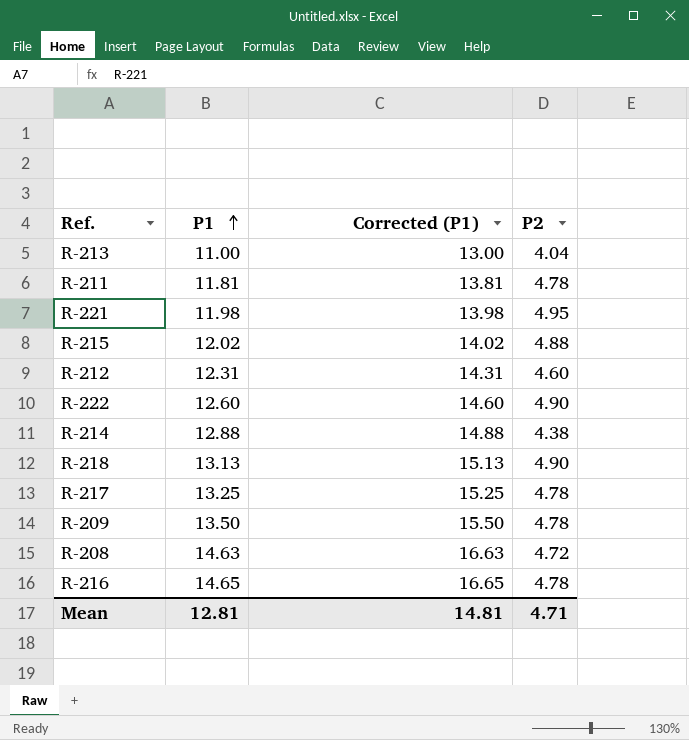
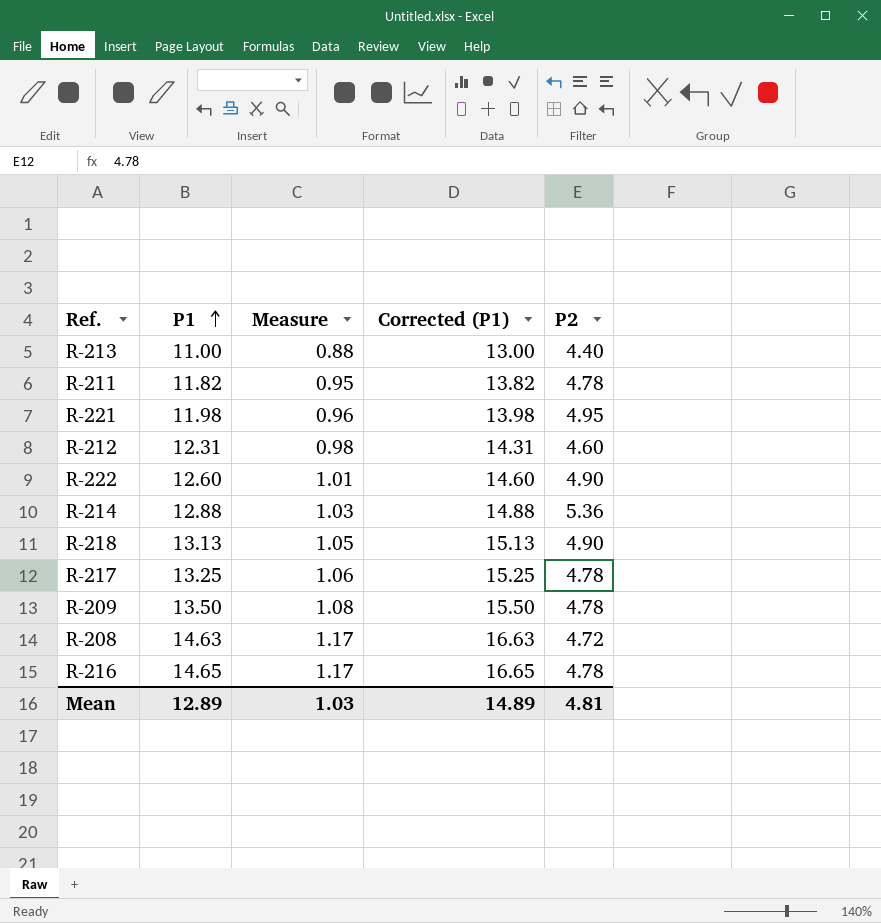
column Measure | formula: none -> [P1] * 0.08
row R-215: 12.02 | 14.02 | 4.88 -> none
R-213 | P2: 4.04 -> 4.40
R-211 | P1: 11.81 -> 11.82
R-211 | Corrected (P1): 13.81 -> 13.82
R-214 | P2: 4.38 -> 5.36
Mean | P1: 12.81 -> 12.89
Mean | Corrected (P1): 14.81 -> 14.89
Mean | P2: 4.71 -> 4.81

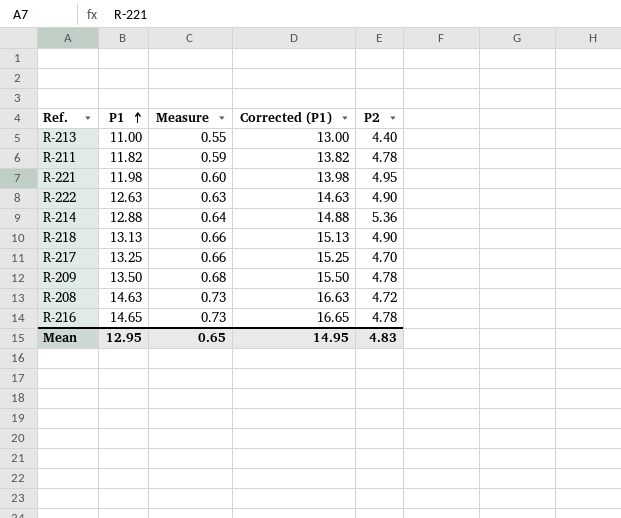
column Measure | formula: [P1] * 0.08 -> [P1] * 0.05
row R-212: 12.31 | 0.98 | 14.31 | 4.60 -> none
R-222 | P1: 12.60 -> 12.63
R-222 | Corrected (P1): 14.60 -> 14.63
R-217 | P2: 4.78 -> 4.70
Mean | P1: 12.89 -> 12.95
Mean | Measure: 1.03 -> 0.65
Mean | Corrected (P1): 14.89 -> 14.95
Mean | P2: 4.81 -> 4.83

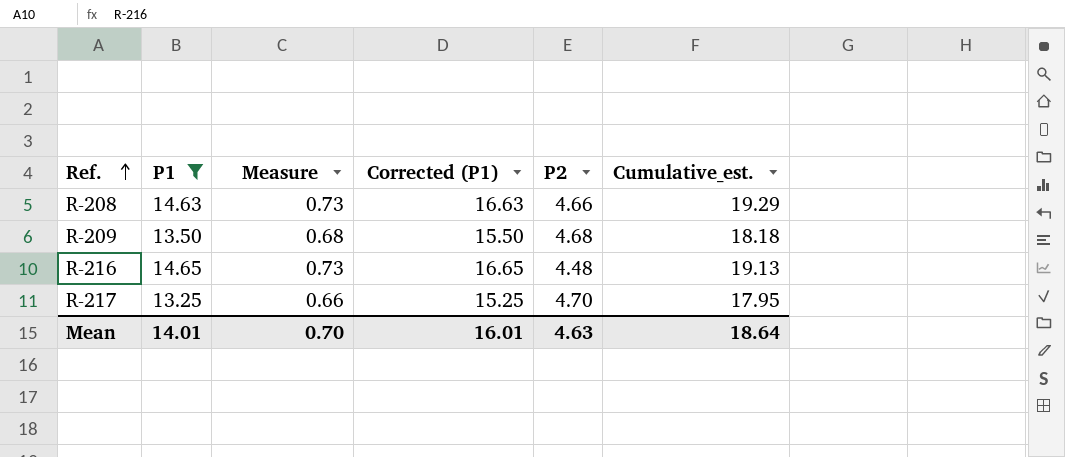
filter: none -> P1 >= 13.25
row order: P1 ascending -> Ref. ascending
column Cumulative_est. | formula: none -> [P1] + [P2]
R-208 | P2: 4.72 -> 4.66
R-209 | P2: 4.78 -> 4.68
R-216 | P2: 4.78 -> 4.48
Mean | P1: 12.95 -> 14.01
Mean | Measure: 0.65 -> 0.70
Mean | Corrected (P1): 14.95 -> 16.01
Mean | P2: 4.83 -> 4.63

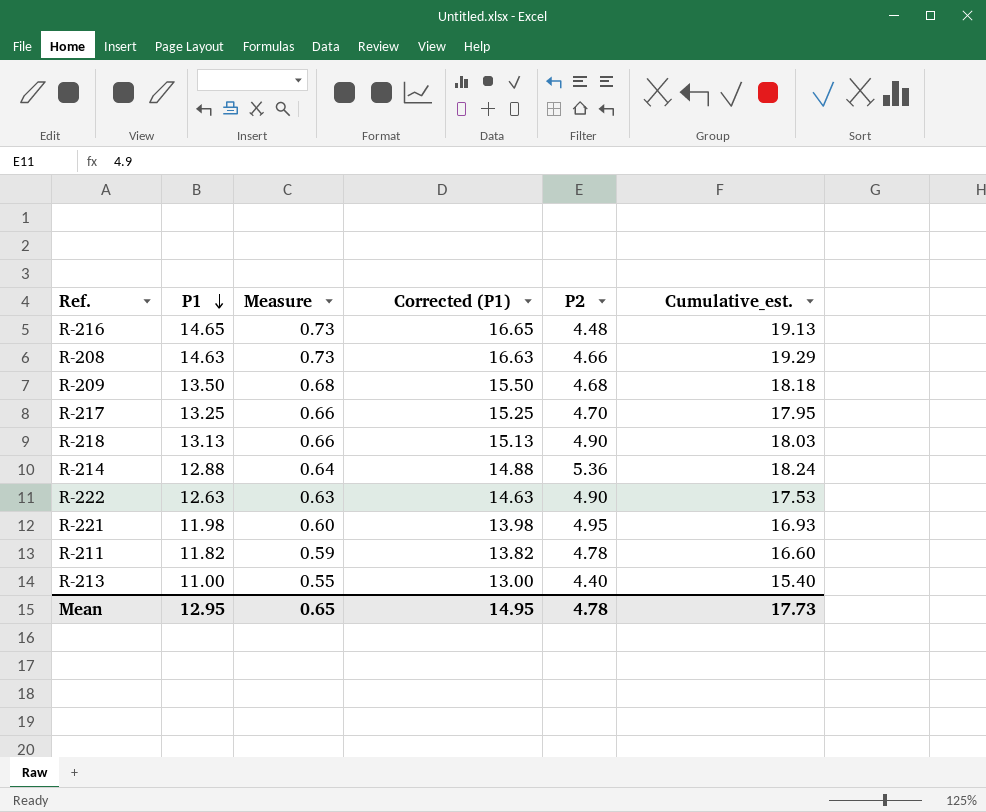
filter: P1 >= 13.25 -> none
row order: Ref. ascending -> P1 descending
Mean | P1: 14.01 -> 12.95
Mean | Measure: 0.70 -> 0.65
Mean | Corrected (P1): 16.01 -> 14.95
Mean | P2: 4.63 -> 4.78
Mean | Cumulative_est.: 18.64 -> 17.73

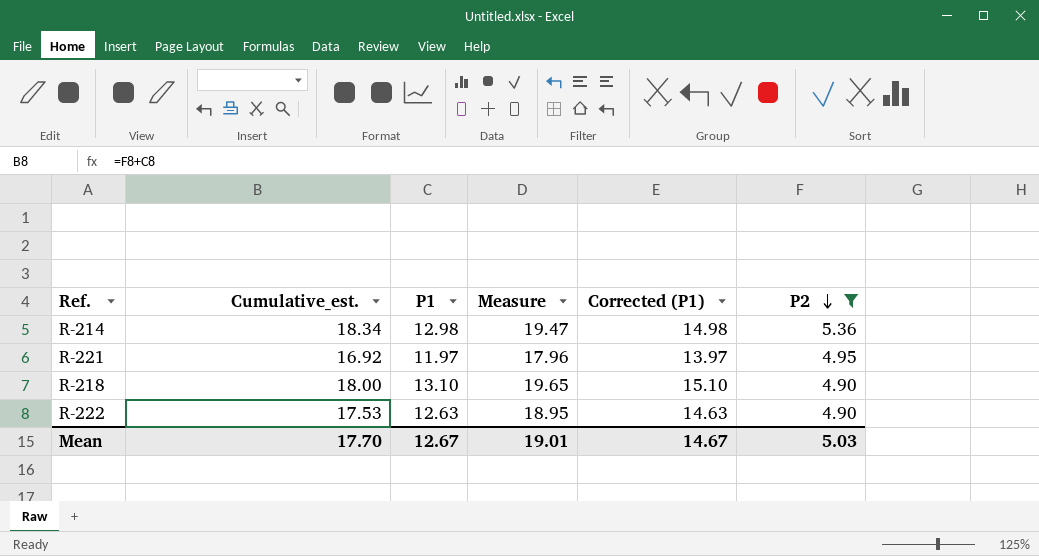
filter: none -> P2 >= 4.90
row order: P1 descending -> P2 descending
column Cumulative_est. | position: 6 -> 2
column Measure | formula: [P1] * 0.05 -> [P1] * 1.5
R-214 | Cumulative_est.: 18.24 -> 18.34
R-214 | P1: 12.88 -> 12.98
R-214 | Corrected (P1): 14.88 -> 14.98
R-221 | Cumulative_est.: 16.93 -> 16.92
R-221 | P1: 11.98 -> 11.97
R-221 | Corrected (P1): 13.98 -> 13.97
R-218 | Cumulative_est.: 18.03 -> 18.00
R-218 | P1: 13.13 -> 13.10
R-218 | Corrected (P1): 15.13 -> 15.10
Mean | Cumulative_est.: 17.73 -> 17.70
Mean | P1: 12.95 -> 12.67
Mean | Measure: 0.65 -> 19.01
Mean | Corrected (P1): 14.95 -> 14.67
Mean | P2: 4.78 -> 5.03

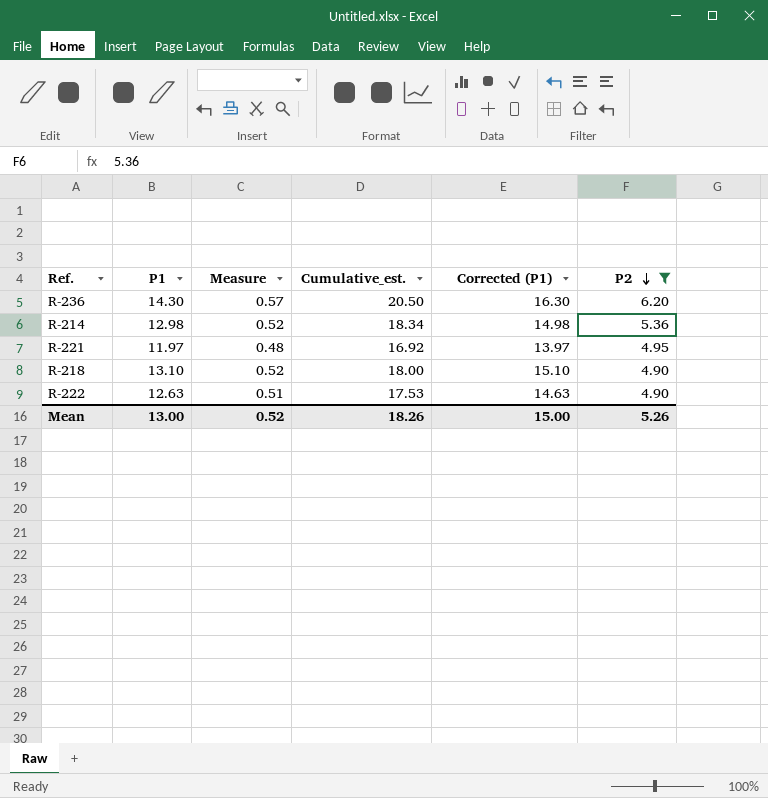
column Measure | formula: [P1] * 1.5 -> [P1] * 0.04
column Cumulative_est. | position: 2 -> 4
row R-236: none -> 14.30 | 0.57 | 20.50 | 16.30 | 6.20
Mean | P1: 12.67 -> 13.00
Mean | Measure: 19.01 -> 0.52
Mean | Cumulative_est.: 17.70 -> 18.26
Mean | Corrected (P1): 14.67 -> 15.00
Mean | P2: 5.03 -> 5.26

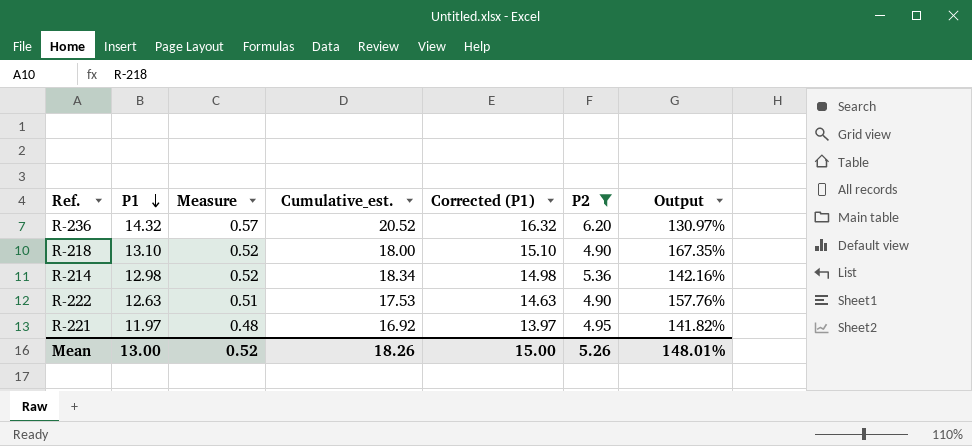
row order: P2 descending -> P1 descending
column Output | formula: none -> ([P1] - [P2]) / [P2]
R-236 | P1: 14.30 -> 14.32
R-236 | Cumulative_est.: 20.50 -> 20.52
R-236 | Corrected (P1): 16.30 -> 16.32

